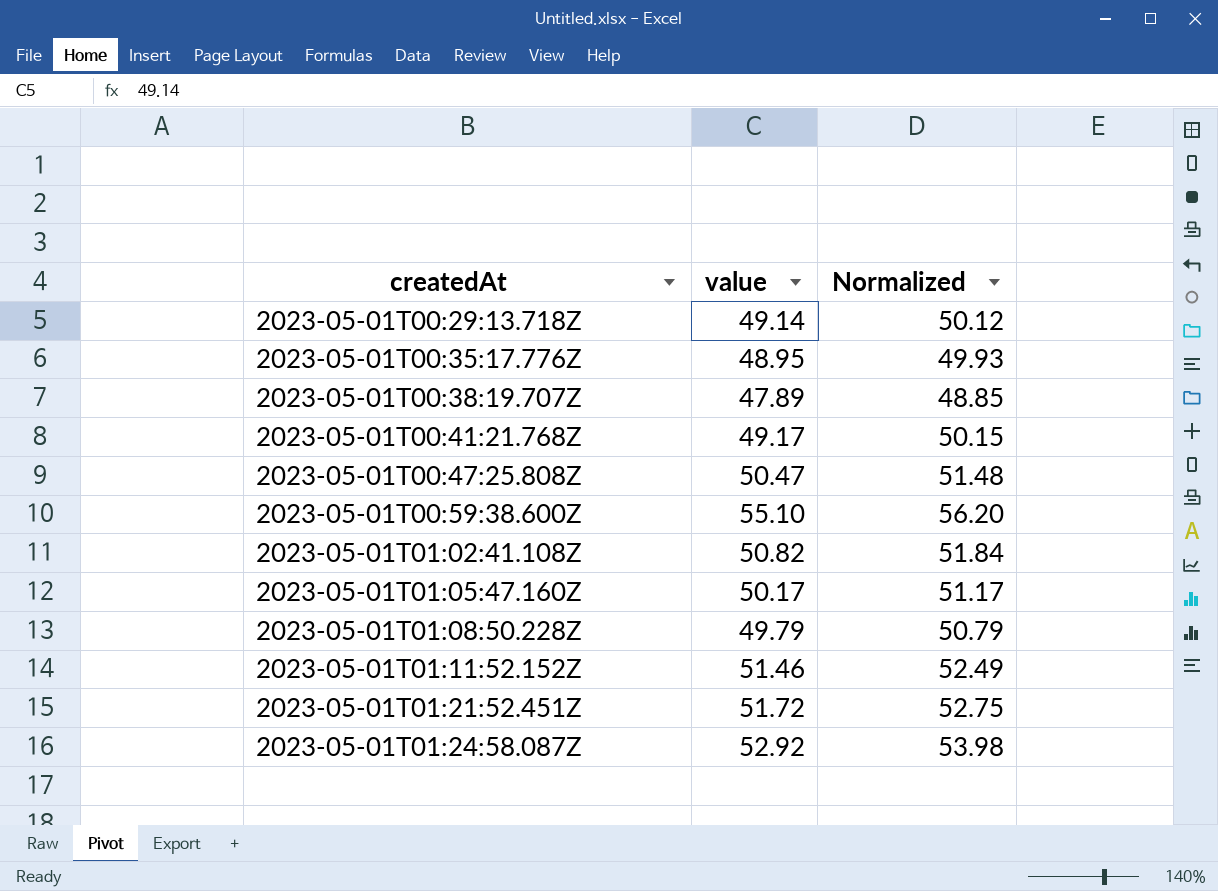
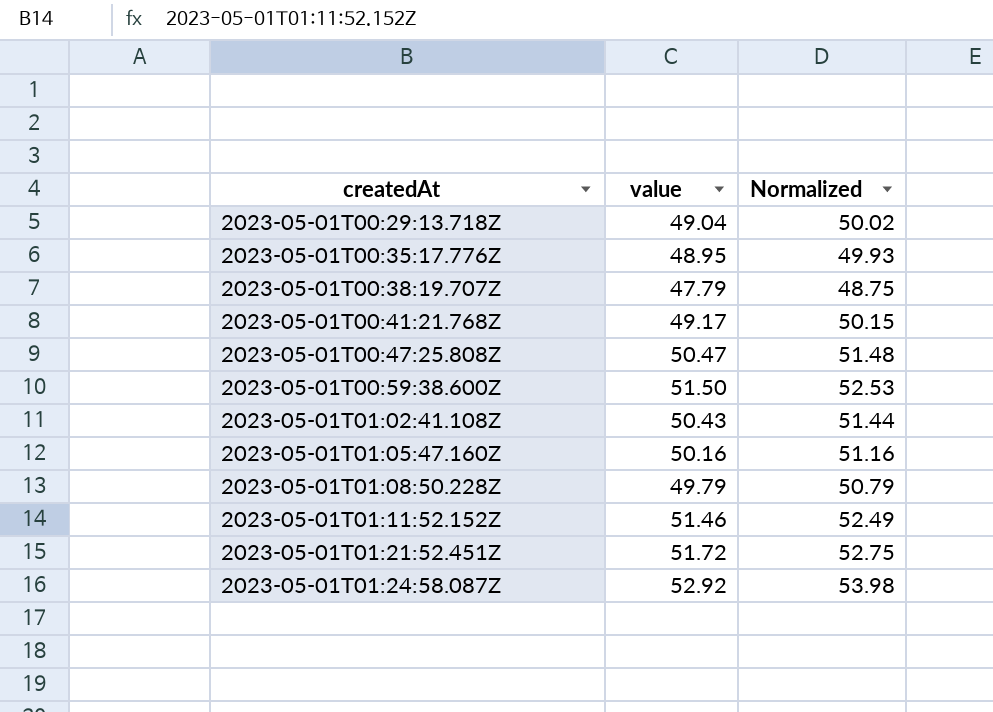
2023-05-01T00:29:13.718Z | value: 49.14 -> 49.04
2023-05-01T00:29:13.718Z | Normalized: 50.12 -> 50.02
2023-05-01T00:38:19.707Z | value: 47.89 -> 47.79
2023-05-01T00:38:19.707Z | Normalized: 48.85 -> 48.75
2023-05-01T00:59:38.600Z | value: 55.10 -> 51.50
2023-05-01T00:59:38.600Z | Normalized: 56.20 -> 52.53
2023-05-01T01:02:41.108Z | value: 50.82 -> 50.43
2023-05-01T01:02:41.108Z | Normalized: 51.84 -> 51.44
2023-05-01T01:05:47.160Z | value: 50.17 -> 50.16
2023-05-01T01:05:47.160Z | Normalized: 51.17 -> 51.16

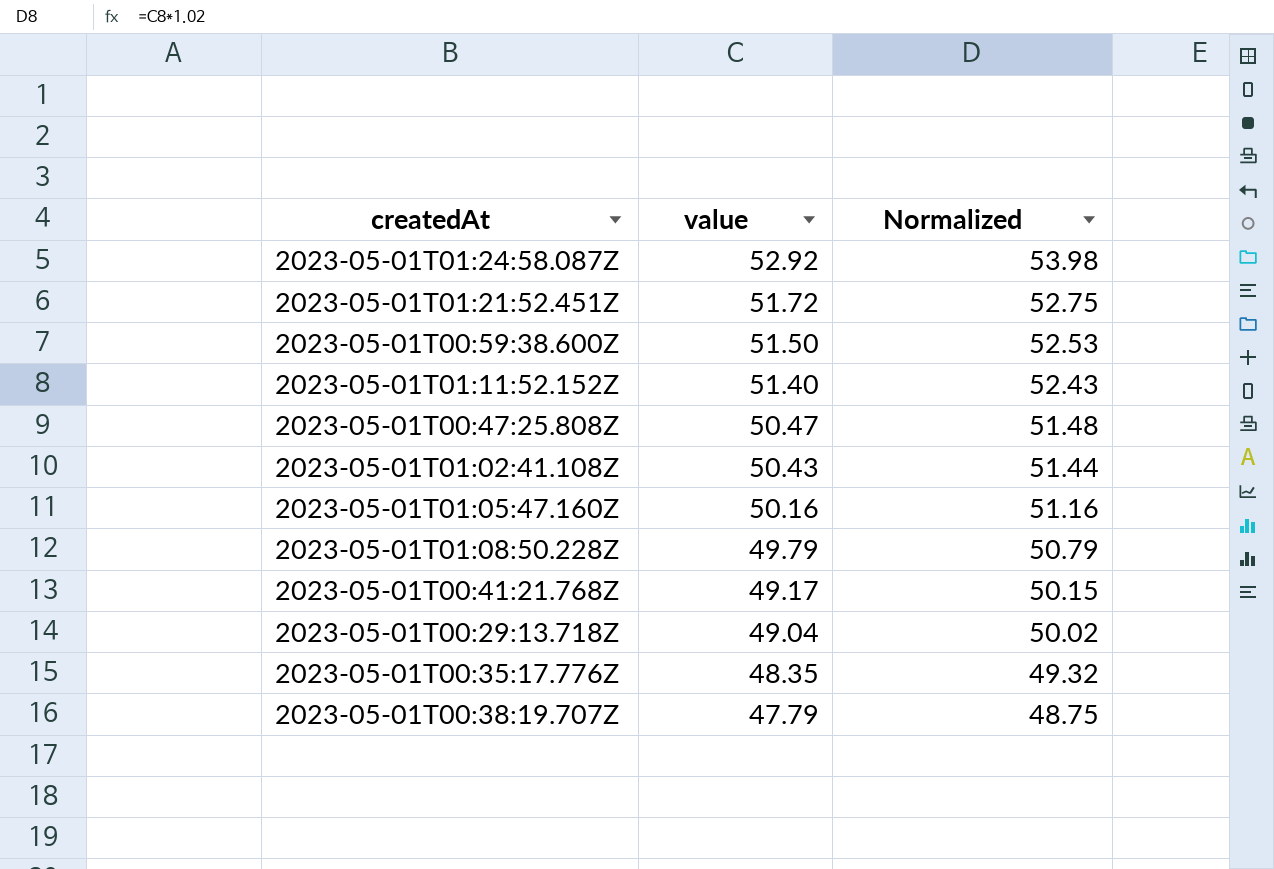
row order: createdAt ascending -> value descending
2023-05-01T01:11:52.152Z | value: 51.46 -> 51.40
2023-05-01T01:11:52.152Z | Normalized: 52.49 -> 52.43
2023-05-01T00:35:17.776Z | value: 48.95 -> 48.35
2023-05-01T00:35:17.776Z | Normalized: 49.93 -> 49.32

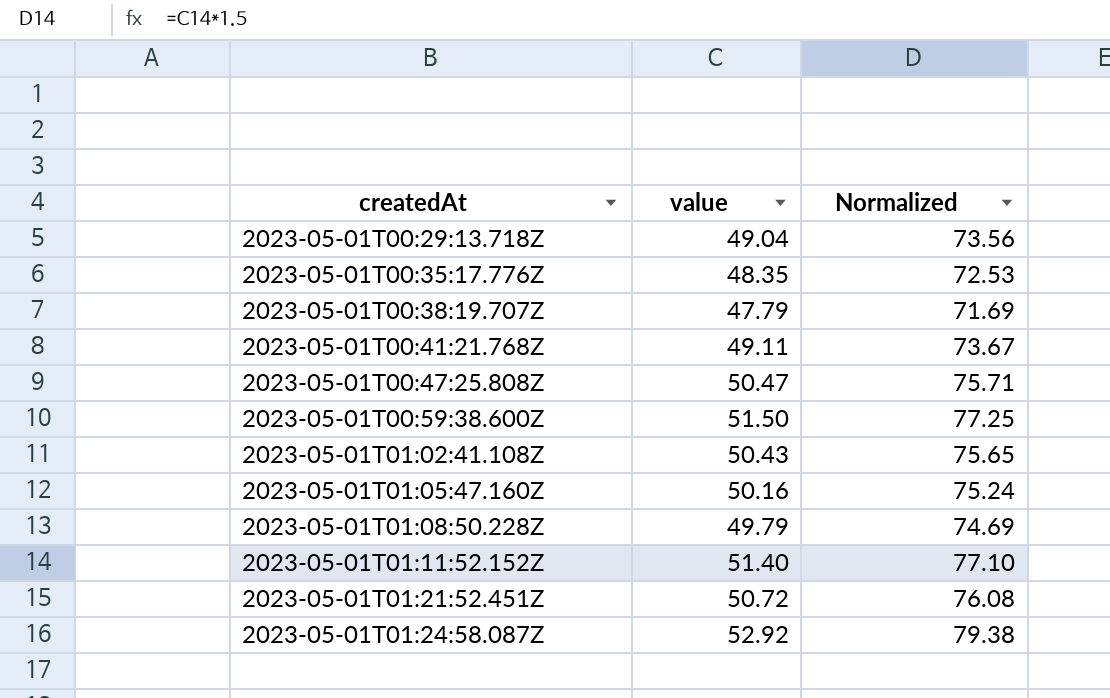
row order: value descending -> createdAt ascending
column Normalized | formula: [value] * 1.02 -> [value] * 1.5
2023-05-01T00:41:21.768Z | value: 49.17 -> 49.11
2023-05-01T01:21:52.451Z | value: 51.72 -> 50.72

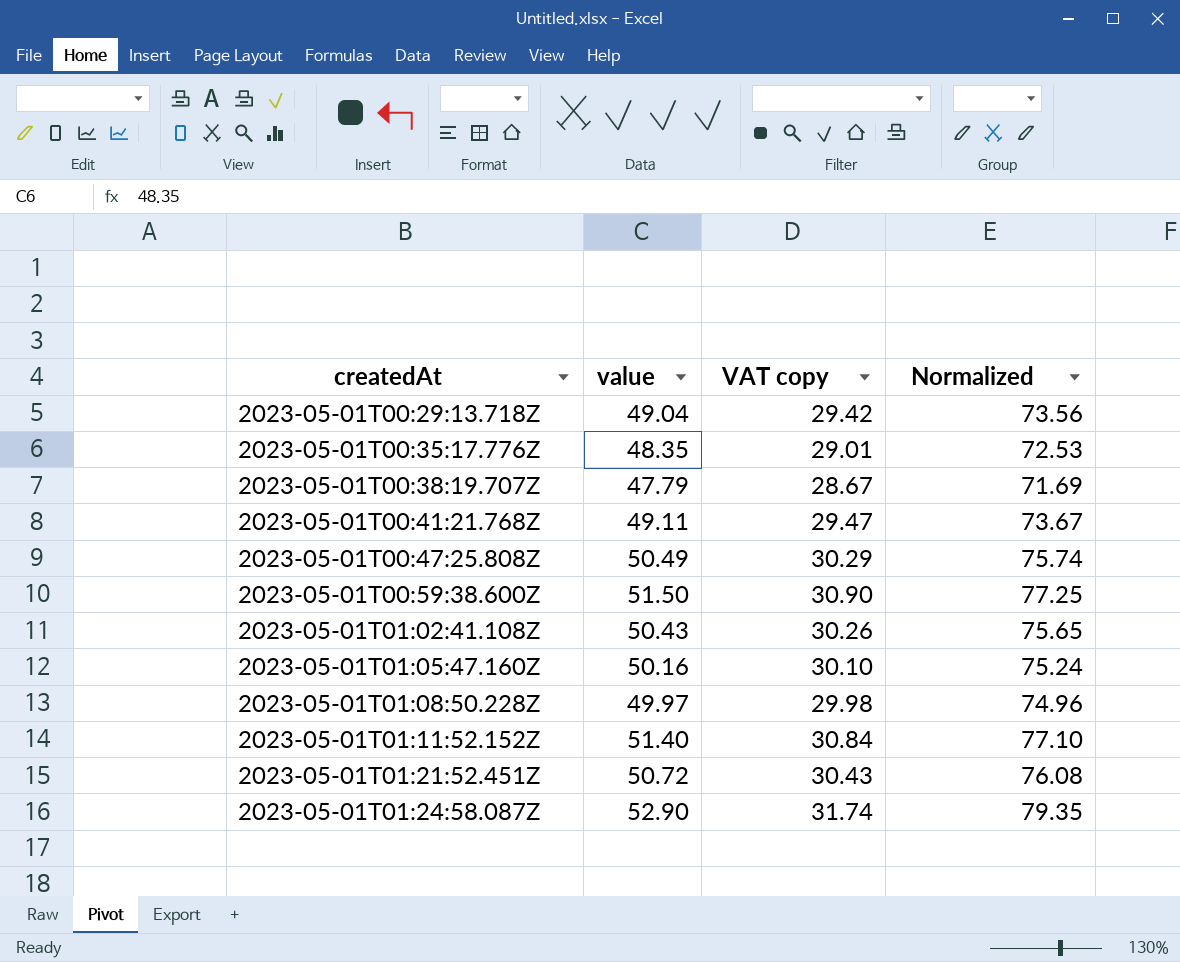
column VAT copy | formula: none -> [value] * 0.6
2023-05-01T00:47:25.808Z | value: 50.47 -> 50.49
2023-05-01T00:47:25.808Z | Normalized: 75.71 -> 75.74
2023-05-01T01:08:50.228Z | value: 49.79 -> 49.97
2023-05-01T01:08:50.228Z | Normalized: 74.69 -> 74.96
2023-05-01T01:24:58.087Z | value: 52.92 -> 52.90
2023-05-01T01:24:58.087Z | Normalized: 79.38 -> 79.35

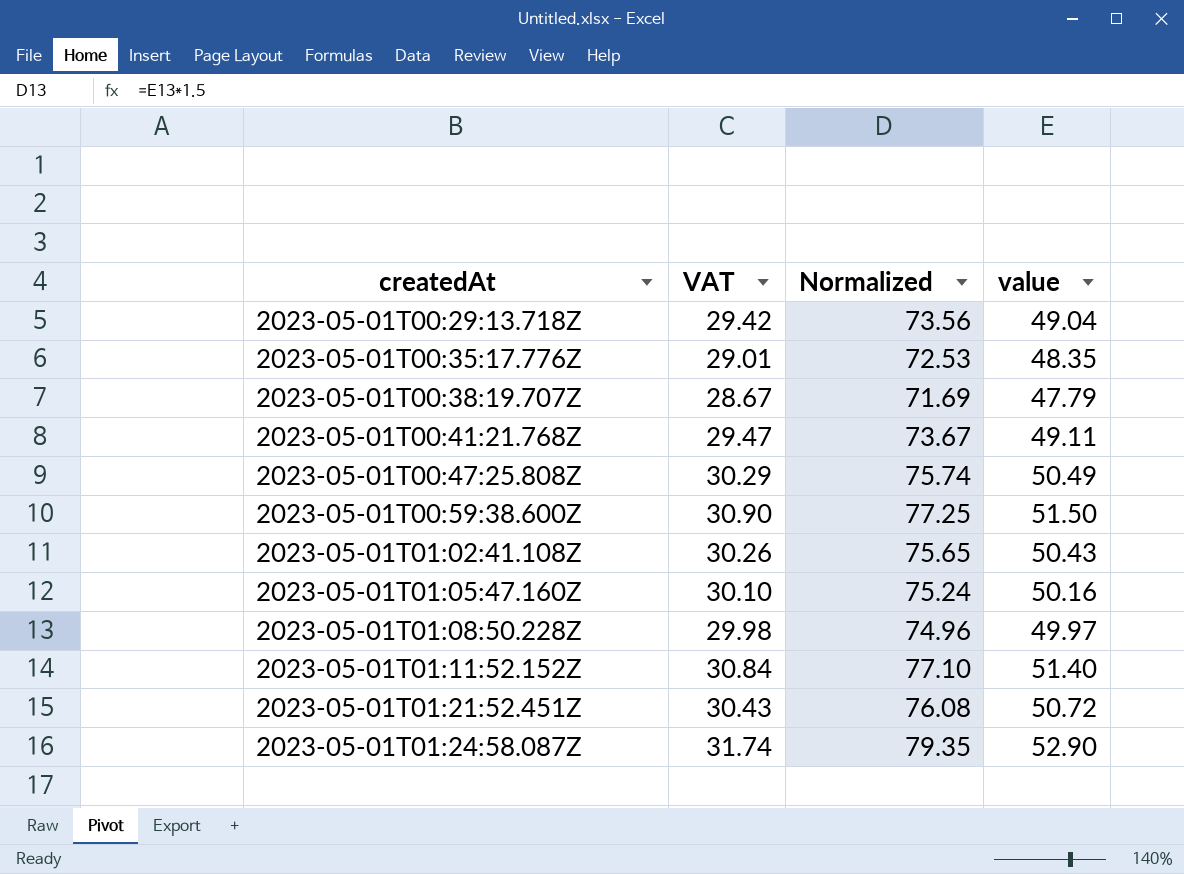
column name: VAT copy -> VAT
column value | position: 2 -> 4

